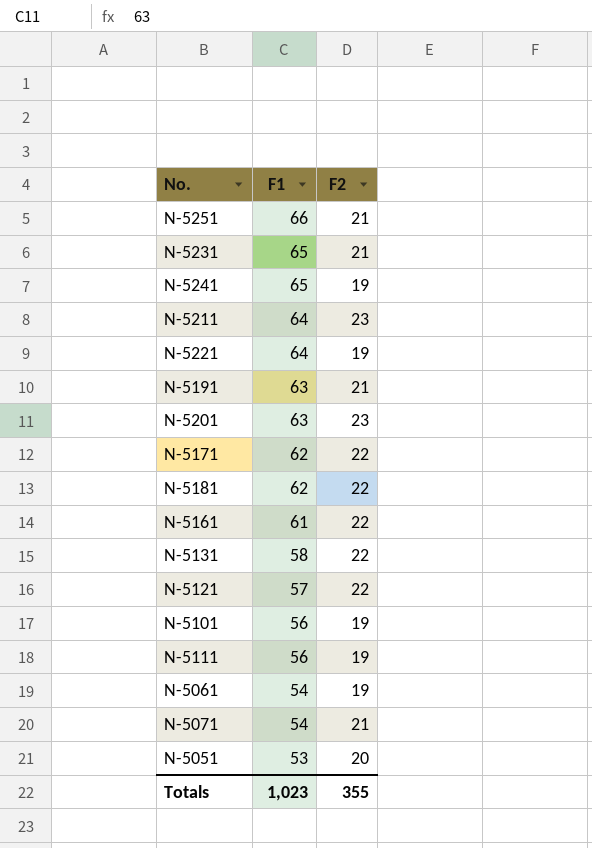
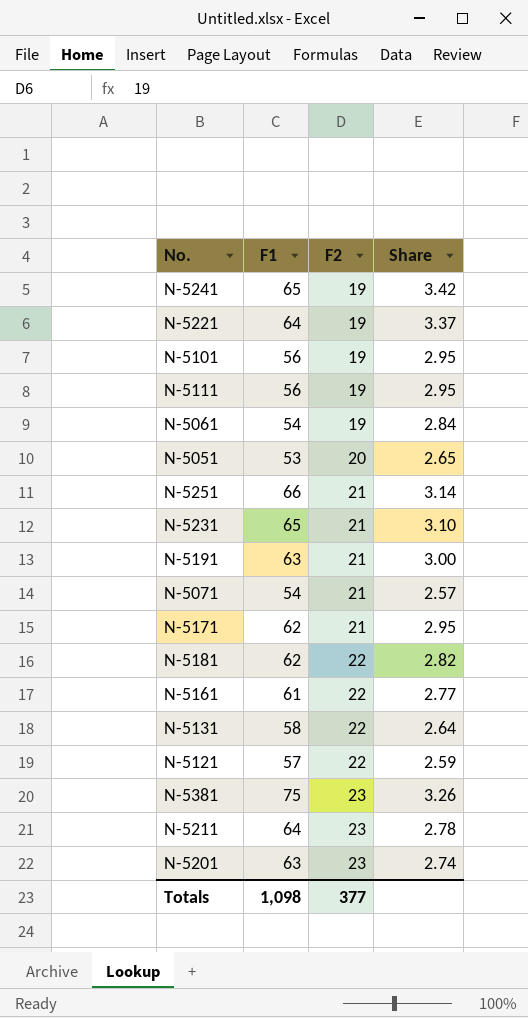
row order: F1 descending -> F2 ascending
column Share | formula: none -> [F1] / [F2]
N-5171 | F2: 22 -> 21
row N-5381: none -> 75 | 23 | 3.26
Totals | F1: 1,023 -> 1,098
Totals | F2: 355 -> 377

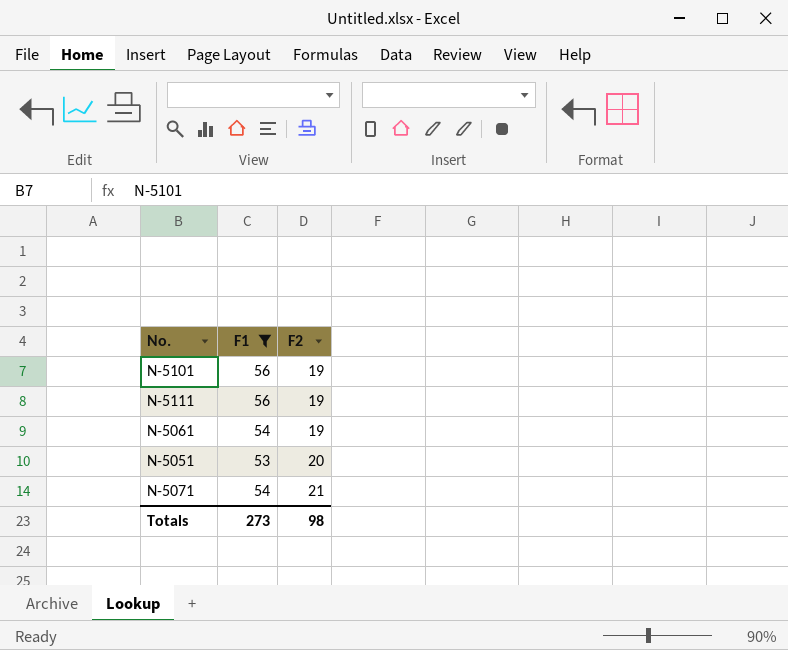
filter: none -> F1 <= 56
column Share | formula: [F1] / [F2] -> none
Totals | F1: 1,098 -> 273
Totals | F2: 377 -> 98

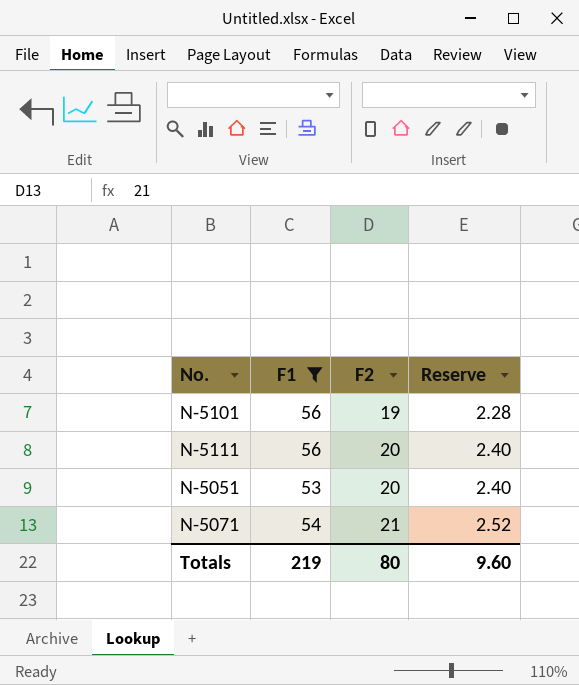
column Reserve | formula: none -> [F2] * 0.12
row N-5061: 54 | 19 -> none
N-5111 | F2: 19 -> 20
Totals | F1: 273 -> 219
Totals | F2: 98 -> 80

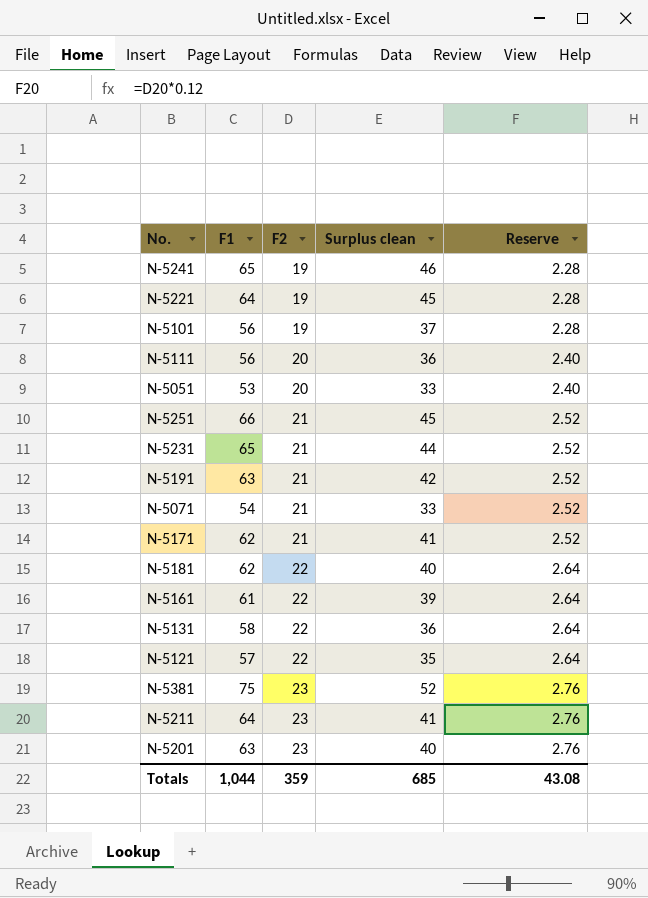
filter: F1 <= 56 -> none
column Surplus clean | formula: none -> [F1] - [F2]
Totals | F1: 219 -> 1,044
Totals | F2: 80 -> 359
Totals | Reserve: 9.60 -> 43.08

